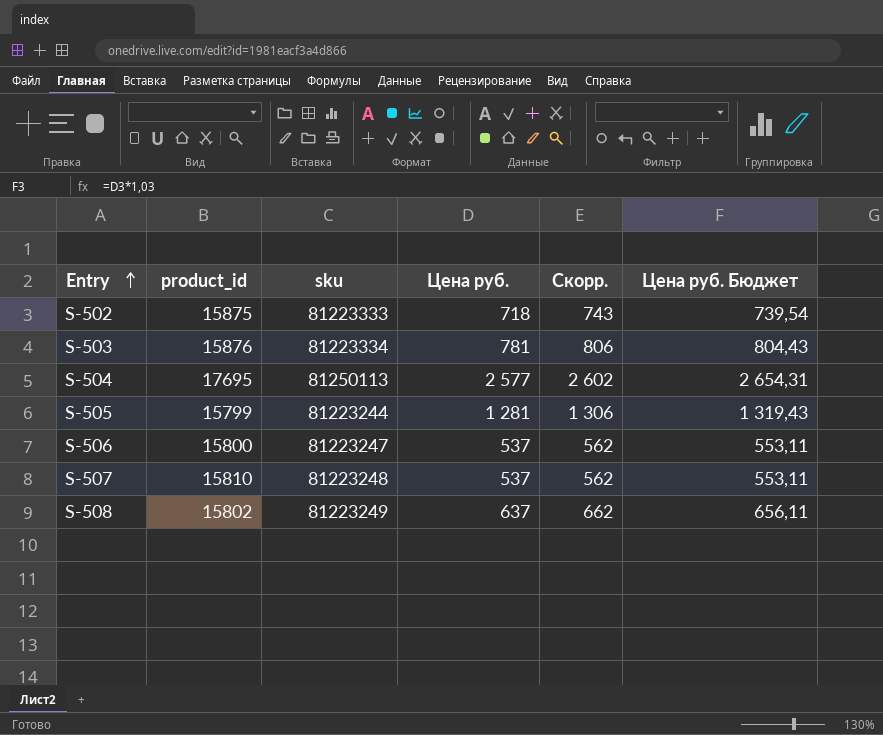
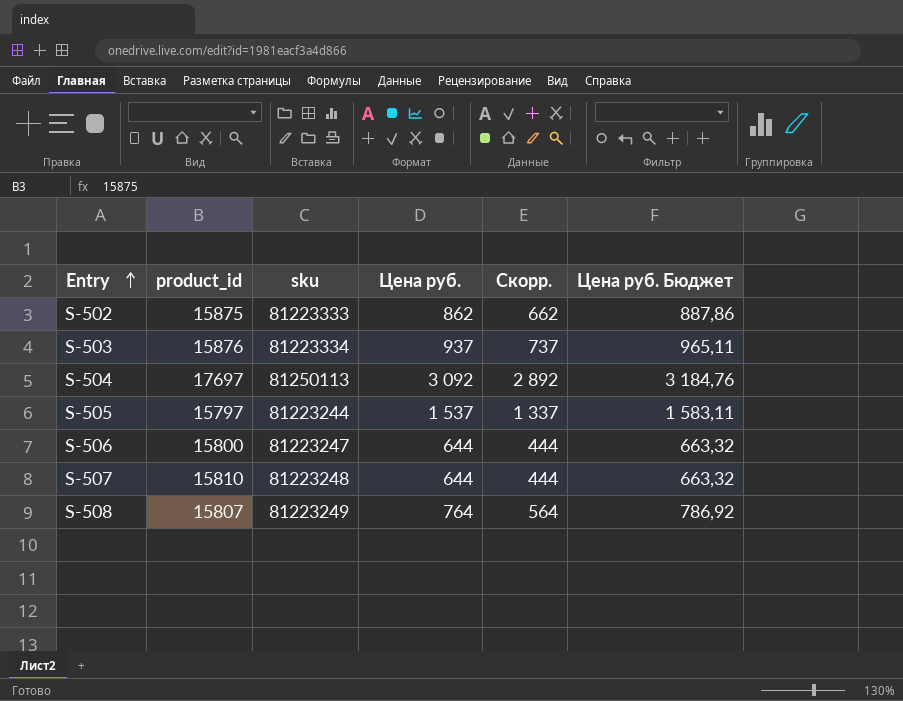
column Скорр. | formula: [Цена руб.] + 25 -> [Цена руб.] - 200
S-502 | Цена руб.: 718 -> 862
S-502 | Цена руб. Бюджет: 739,54 -> 887,86
S-503 | Цена руб.: 781 -> 937
S-503 | Цена руб. Бюджет: 804,43 -> 965,11
S-504 | product_id: 17695 -> 17697
S-504 | Цена руб.: 2 577 -> 3 092
S-504 | Цена руб. Бюджет: 2 654,31 -> 3 184,76
S-505 | product_id: 15799 -> 15797
S-505 | Цена руб.: 1 281 -> 1 537
S-505 | Цена руб. Бюджет: 1 319,43 -> 1 583,11
S-506 | Цена руб.: 537 -> 644
S-506 | Цена руб. Бюджет: 553,11 -> 663,32
S-507 | Цена руб.: 537 -> 644
S-507 | Цена руб. Бюджет: 553,11 -> 663,32
S-508 | product_id: 15802 -> 15807
S-508 | Цена руб.: 637 -> 764
S-508 | Цена руб. Бюджет: 656,11 -> 786,92

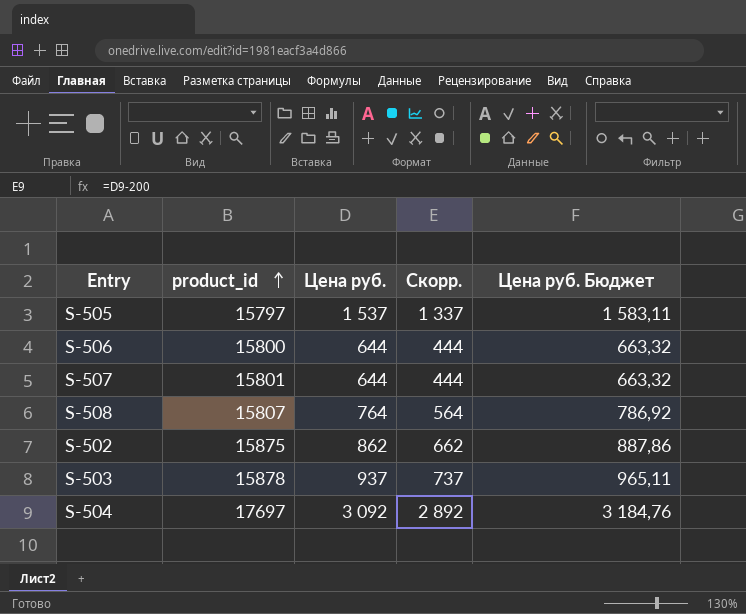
row order: Entry ascending -> product_id ascending
column sku | position: 3 -> none
S-507 | product_id: 15810 -> 15801
S-503 | product_id: 15876 -> 15878

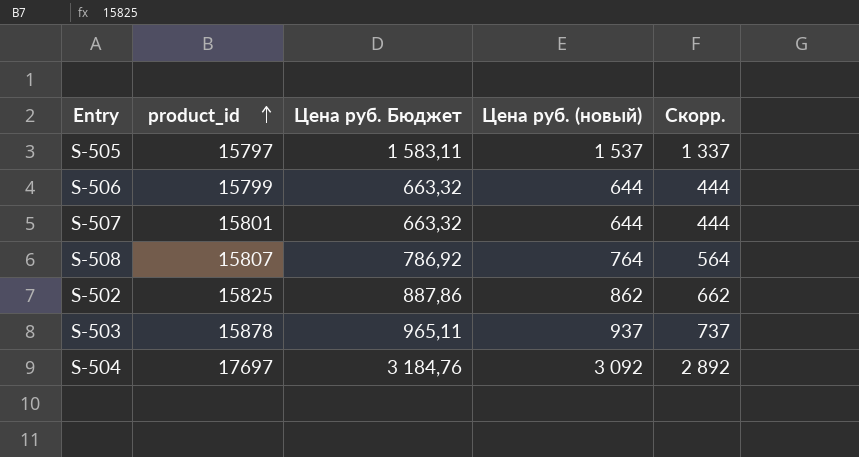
column Цена руб. Бюджет | position: 5 -> 3
column name: Цена руб. -> Цена руб. (новый)
S-506 | product_id: 15800 -> 15799
S-502 | product_id: 15875 -> 15825

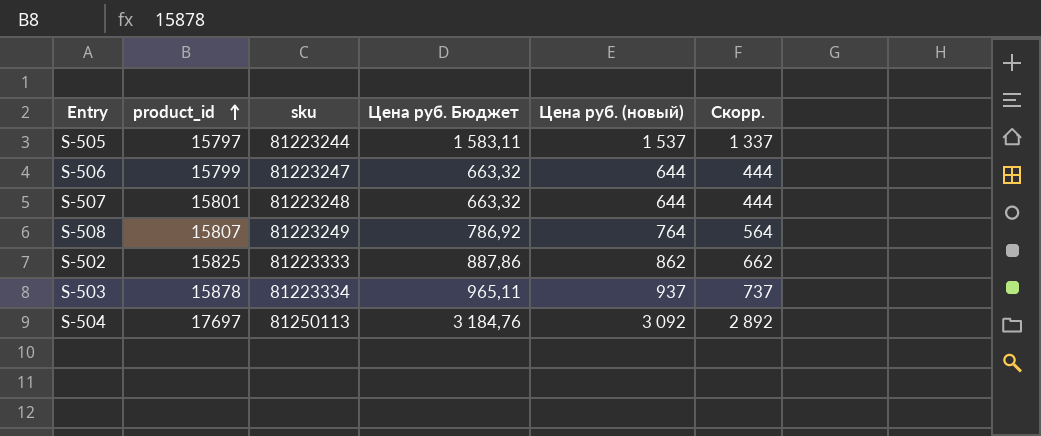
column sku | position: none -> 3

